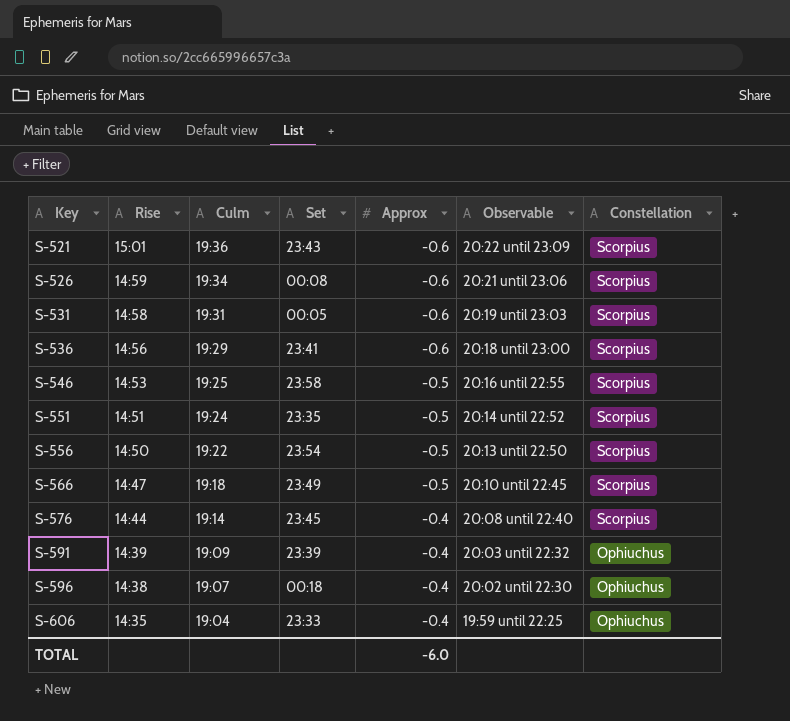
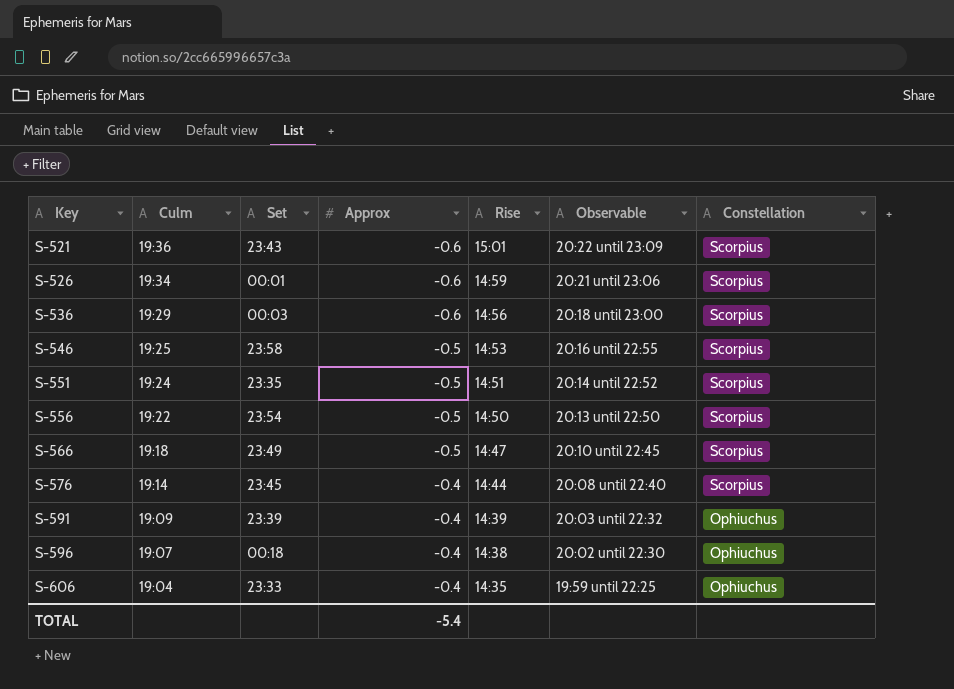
column Rise | position: 2 -> 5
row S-531: 14:58 | 19:31 | 00:05 | -0.6 | 20:19 until 23:03 | Scorpius -> none
S-526 | Set: 00:08 -> 00:01
S-536 | Set: 23:41 -> 00:03
TOTAL | Approx: -6.0 -> -5.4

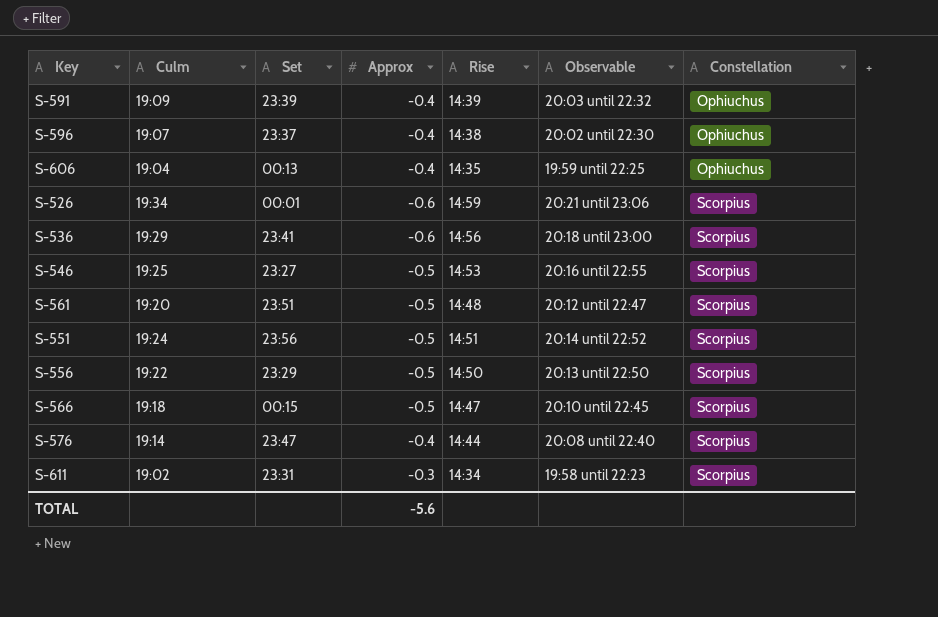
row order: Key ascending -> Constellation ascending
row S-521: 19:36 | 23:43 | -0.6 | 15:01 | 20:22 until 23:09 | Scorpius -> none
S-596 | Set: 00:18 -> 23:37
S-606 | Set: 23:33 -> 00:13
S-536 | Set: 00:03 -> 23:41
S-546 | Set: 23:58 -> 23:27
row S-561: none -> 19:20 | 23:51 | -0.5 | 14:48 | 20:12 until 22:47 | Scorpius
S-551 | Set: 23:35 -> 23:56
S-556 | Set: 23:54 -> 23:29
S-566 | Set: 23:49 -> 00:15
S-576 | Set: 23:45 -> 23:47
row S-611: none -> 19:02 | 23:31 | -0.3 | 14:34 | 19:58 until 22:23 | Scorpius
TOTAL | Approx: -5.4 -> -5.6

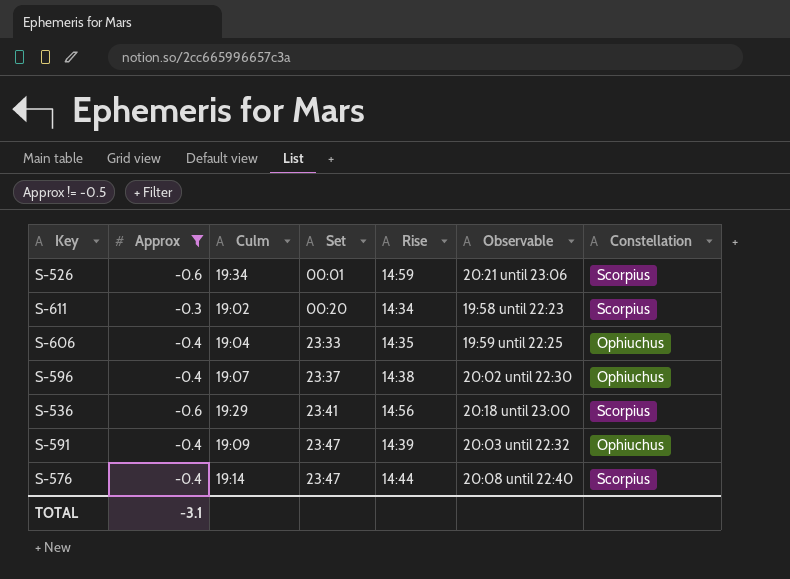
filter: none -> Approx != -0.5
row order: Constellation ascending -> Set ascending
column Approx | position: 4 -> 2
S-611 | Set: 23:31 -> 00:20
S-606 | Set: 00:13 -> 23:33
S-591 | Set: 23:39 -> 23:47
TOTAL | Approx: -5.6 -> -3.1

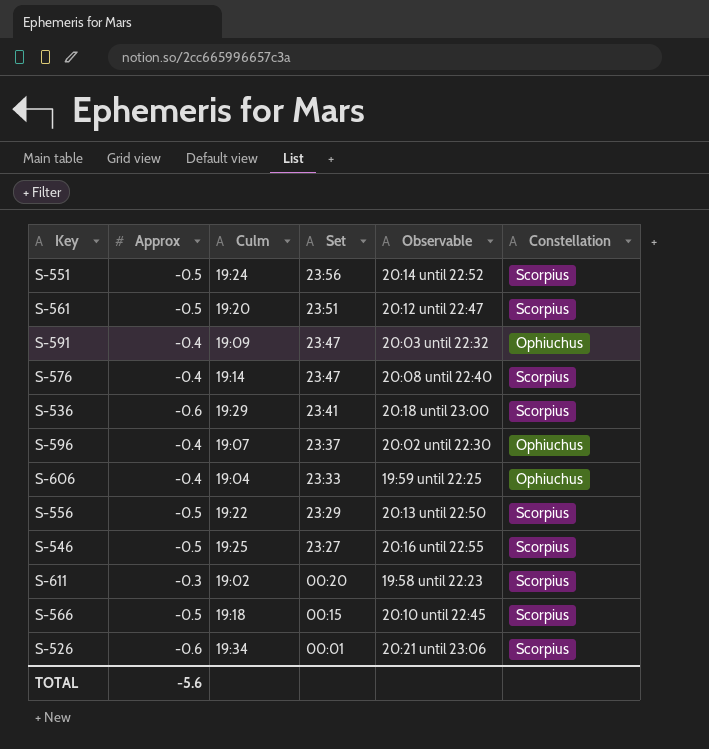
filter: Approx != -0.5 -> none
row order: Set ascending -> Set descending
column Rise | position: 5 -> none
TOTAL | Approx: -3.1 -> -5.6

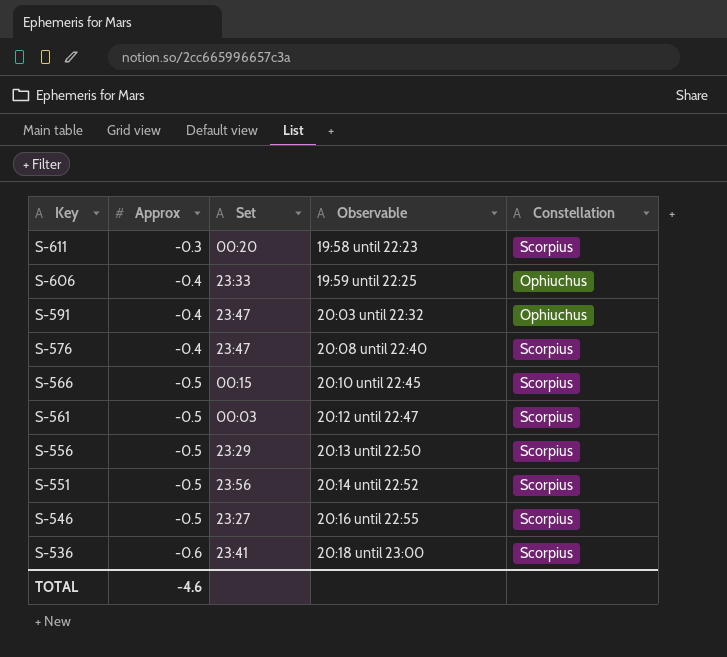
row order: Set descending -> Key descending
column Culm | position: 3 -> none
row S-596: -0.4 | 19:07 | 23:37 | 20:02 until 22:30 | Ophiuchus -> none
row S-526: -0.6 | 19:34 | 00:01 | 20:21 until 23:06 | Scorpius -> none
S-561 | Set: 23:51 -> 00:03
TOTAL | Approx: -5.6 -> -4.6

